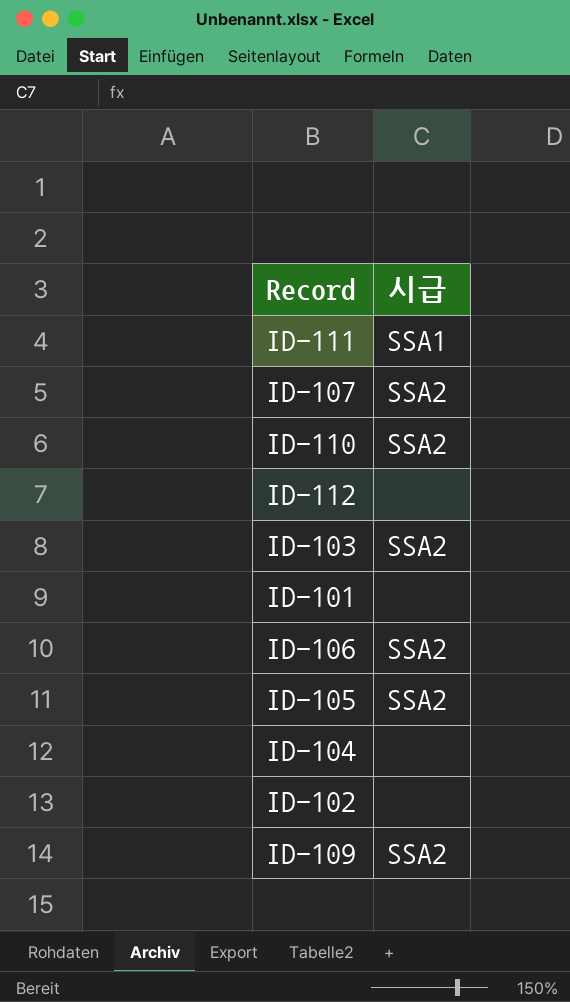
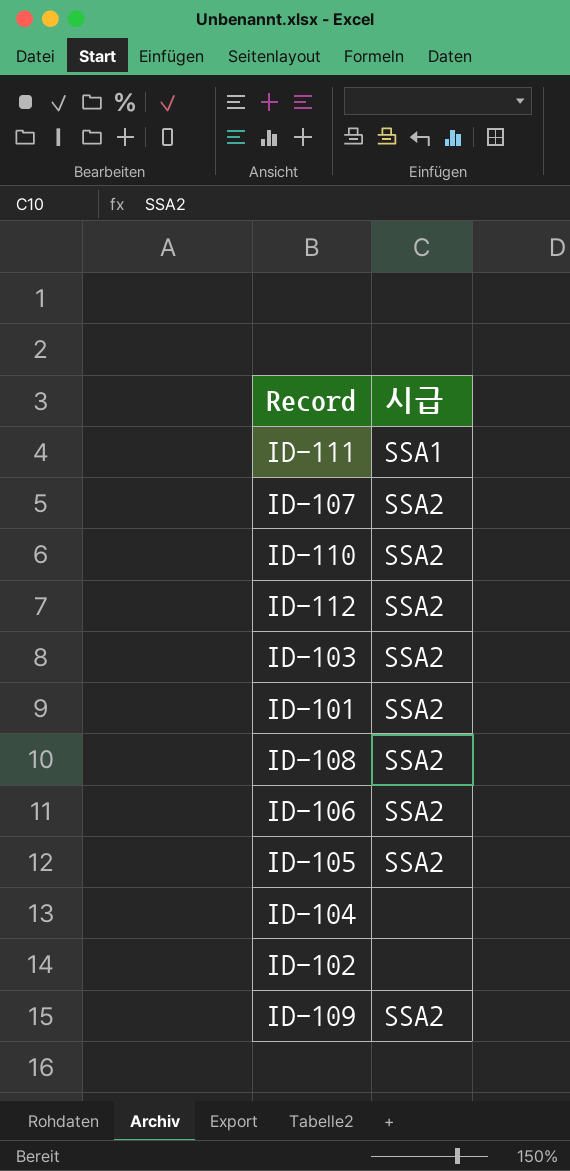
ID-112 | 시급: none -> SSA2
ID-101 | 시급: none -> SSA2
row ID-108: none -> SSA2

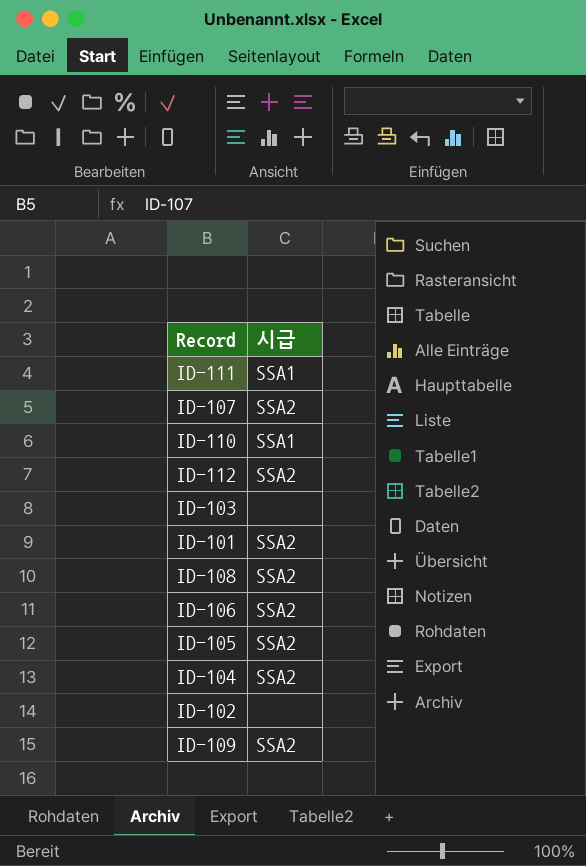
ID-110 | 시급: SSA2 -> SSA1
ID-103 | 시급: SSA2 -> none
ID-104 | 시급: none -> SSA2

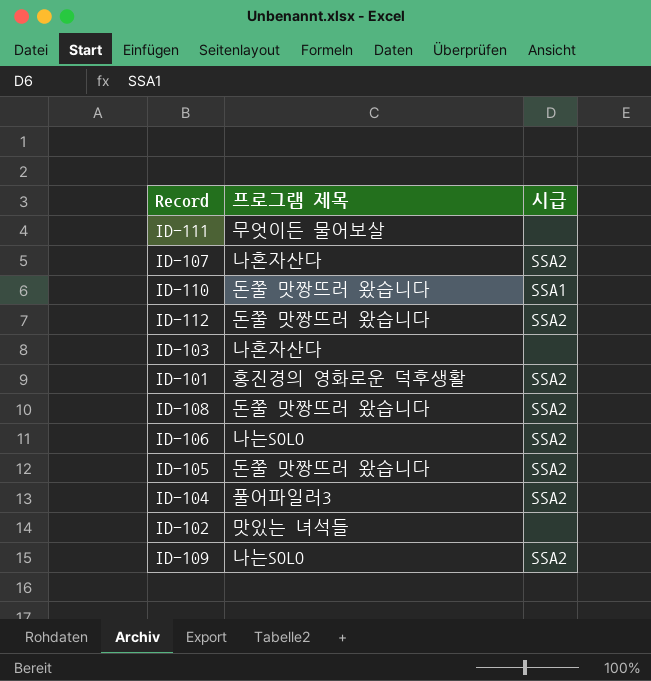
column 프로그램 제목 | position: none -> 2
ID-111 | 시급: SSA1 -> none

